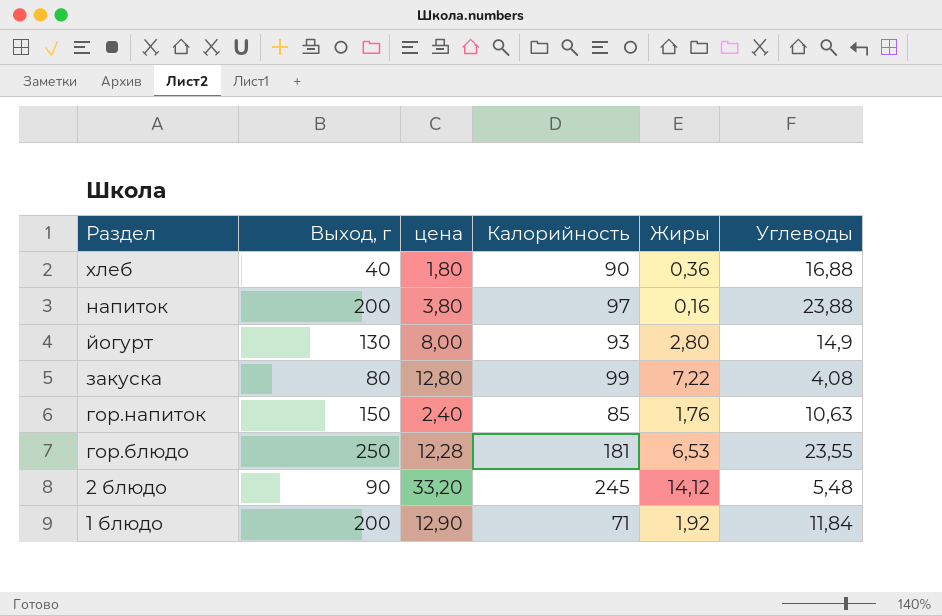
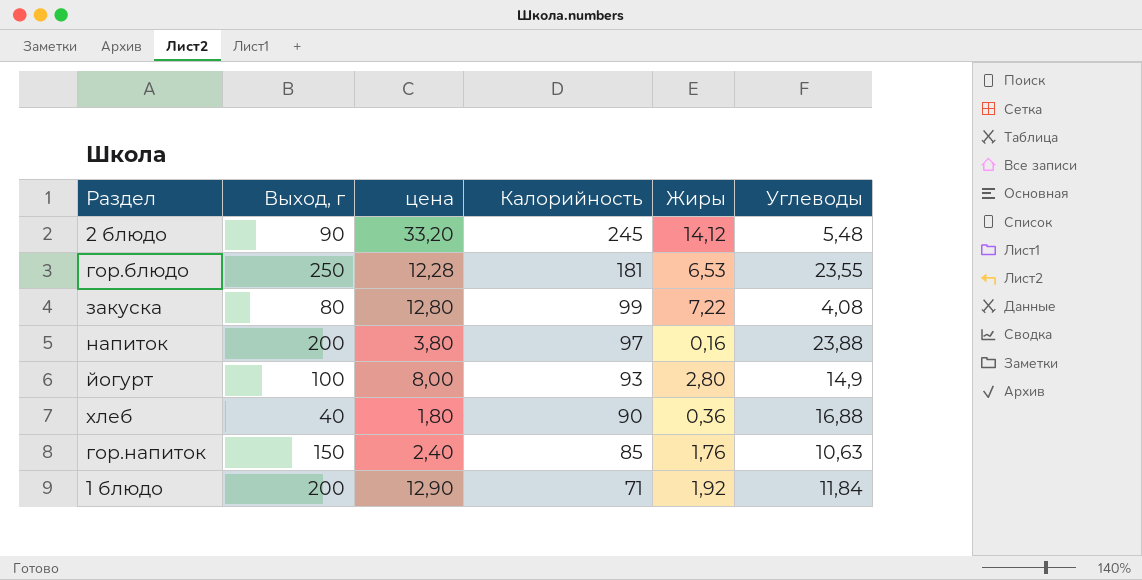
row order: Раздел descending -> Калорийность descending
йогурт | Выход, г: 130 -> 100

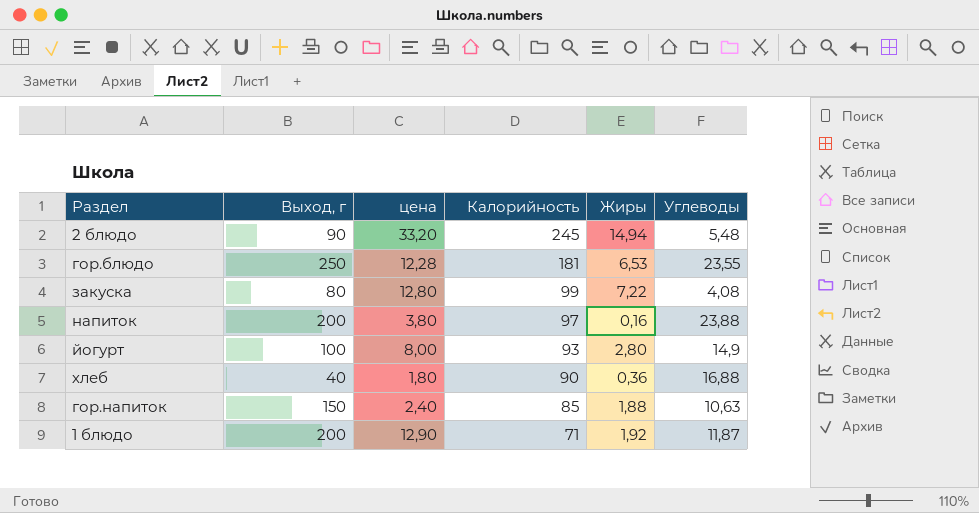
2 блюдо | Жиры: 14,12 -> 14,94
гор.напиток | Жиры: 1,76 -> 1,88
1 блюдо | Углеводы: 11,84 -> 11,87

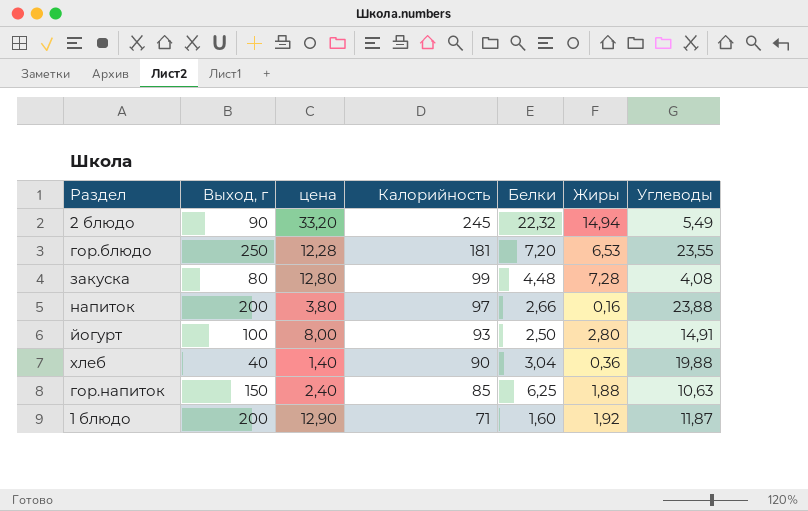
column Белки | position: none -> 5
2 блюдо | Углеводы: 5,48 -> 5,49
закуска | Жиры: 7,22 -> 7,28
йогурт | Углеводы: 14,9 -> 14,91
хлеб | цена: 1,80 -> 1,40
хлеб | Углеводы: 16,88 -> 19,88

